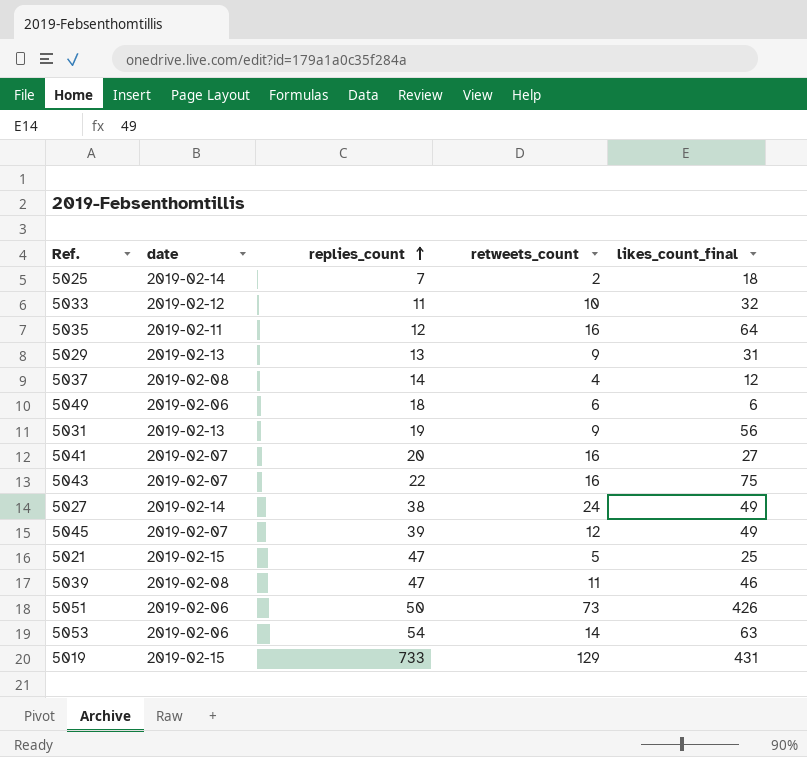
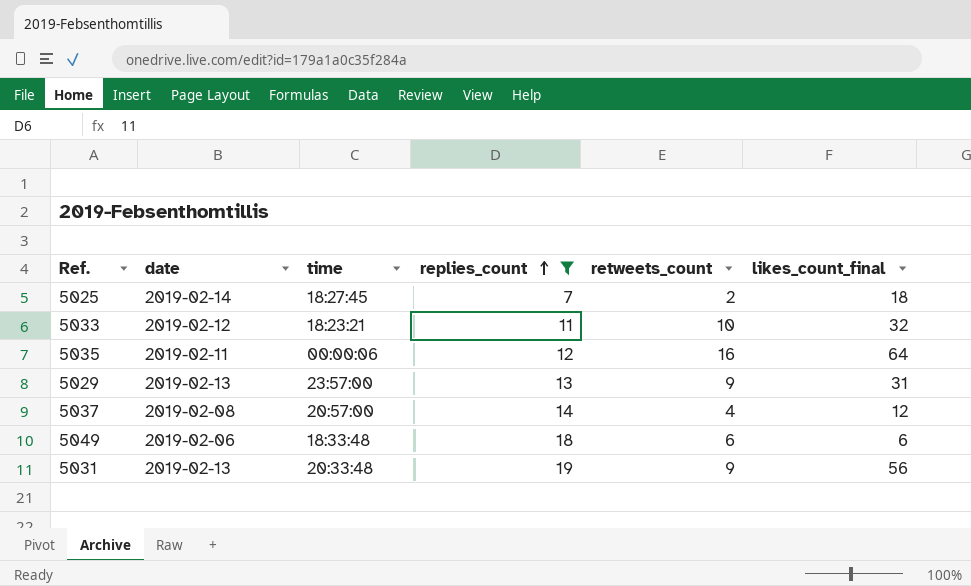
filter: none -> replies_count <= 19
column time | position: none -> 3

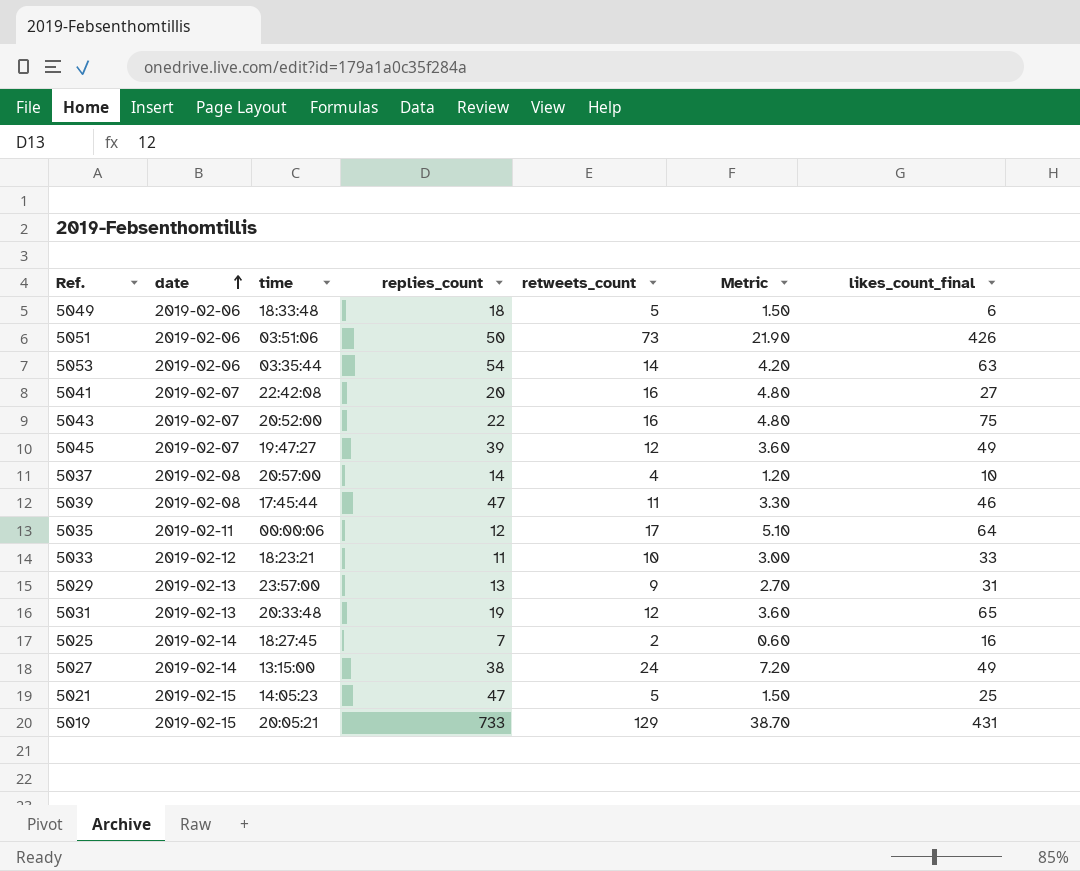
filter: replies_count <= 19 -> none
row order: replies_count ascending -> date ascending
column Metric | formula: none -> [retweets_count] * 0.3
5049 | retweets_count: 6 -> 5
5037 | likes_count_final: 12 -> 10
5035 | retweets_count: 16 -> 17
5033 | likes_count_final: 32 -> 33
5031 | retweets_count: 9 -> 12
5031 | likes_count_final: 56 -> 65
5025 | likes_count_final: 18 -> 16

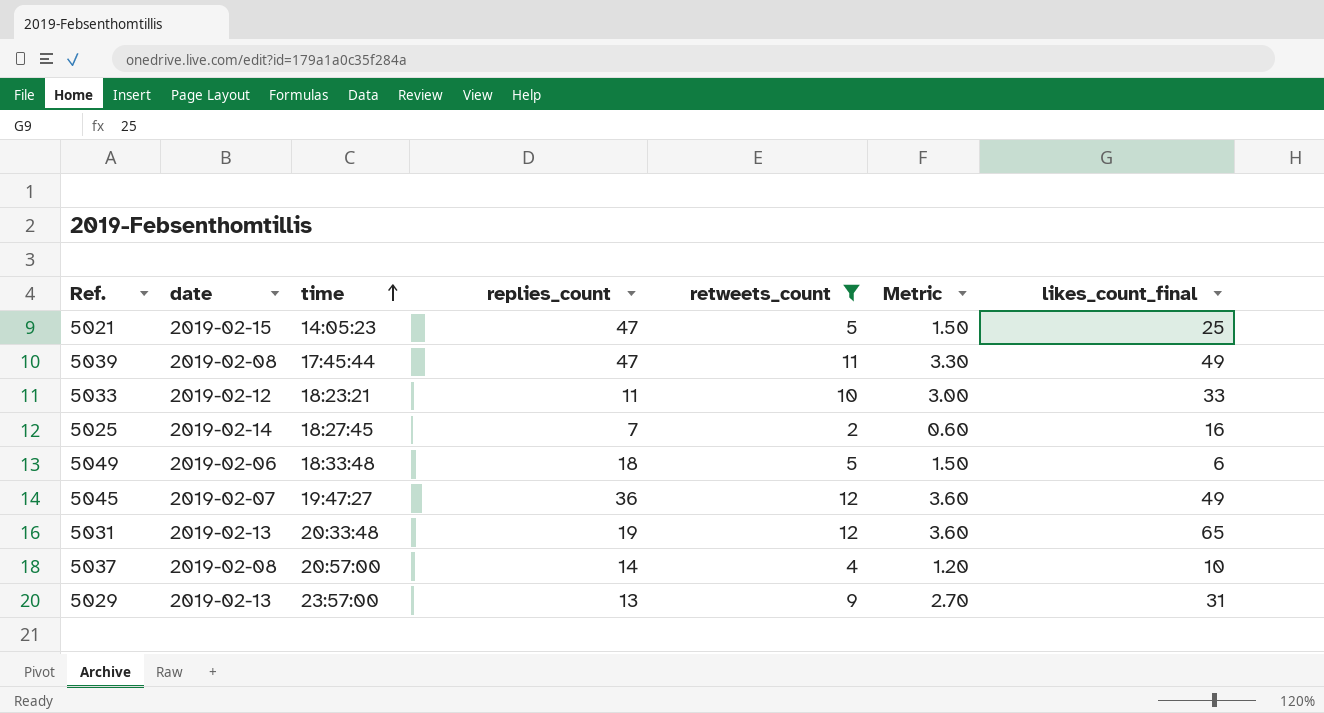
filter: none -> retweets_count <= 12
row order: date ascending -> time ascending
5039 | likes_count_final: 46 -> 49
5045 | replies_count: 39 -> 36

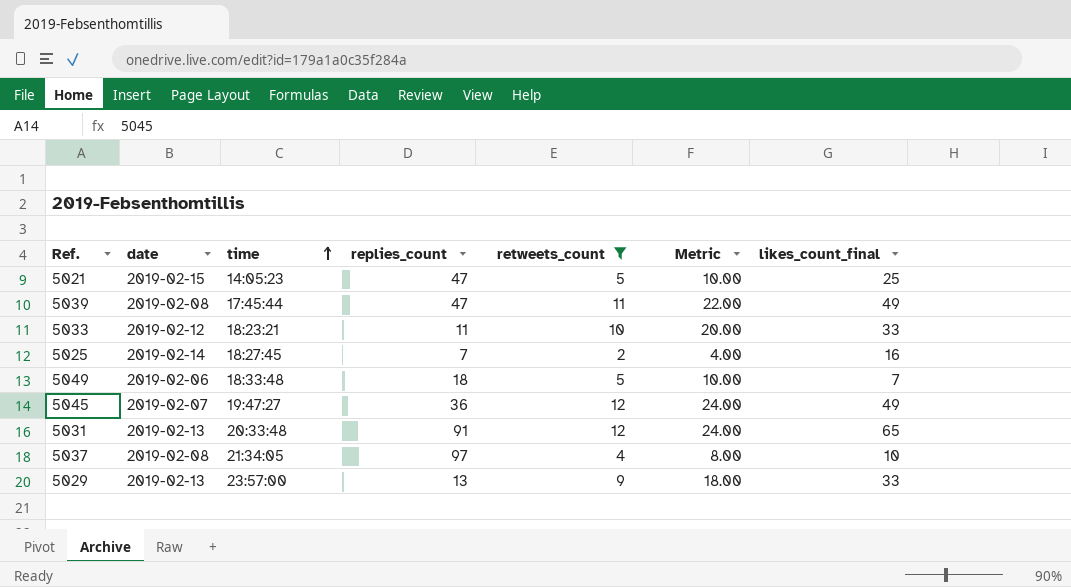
column Metric | formula: [retweets_count] * 0.3 -> [retweets_count] * 2
5049 | likes_count_final: 6 -> 7
5031 | replies_count: 19 -> 91
5037 | time: 20:57:00 -> 21:34:05
5037 | replies_count: 14 -> 97
5029 | likes_count_final: 31 -> 33

